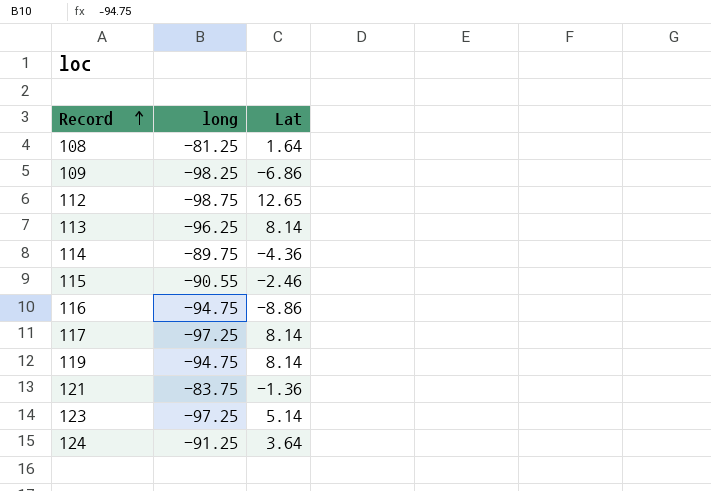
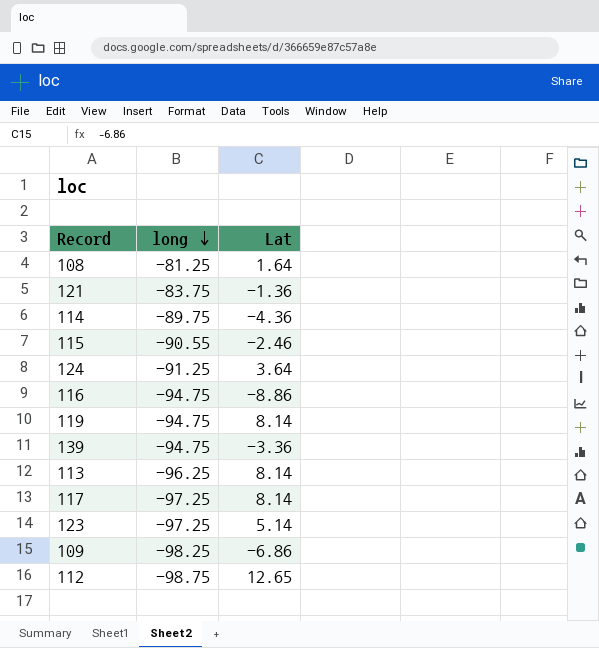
row order: Record ascending -> long descending
row 139: none -> -94.75 | -3.36

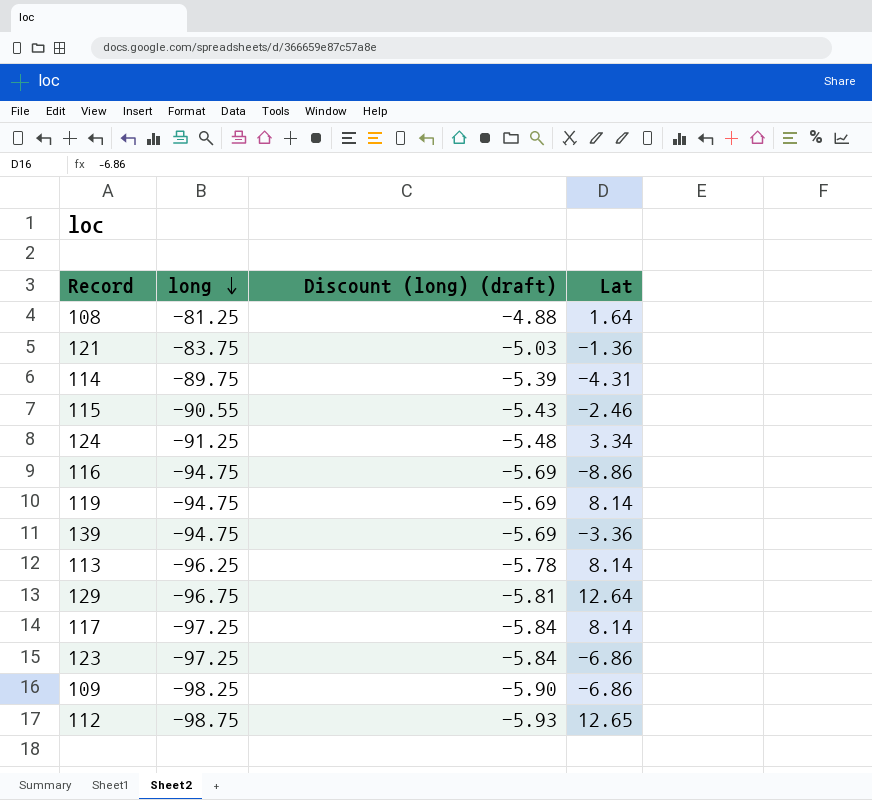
column Discount (long) (draft) | formula: none -> [long] * 0.06
114 | Lat: -4.36 -> -4.31
124 | Lat: 3.64 -> 3.34
row 129: none -> -96.75 | -5.81 | 12.64
123 | Lat: 5.14 -> -6.86

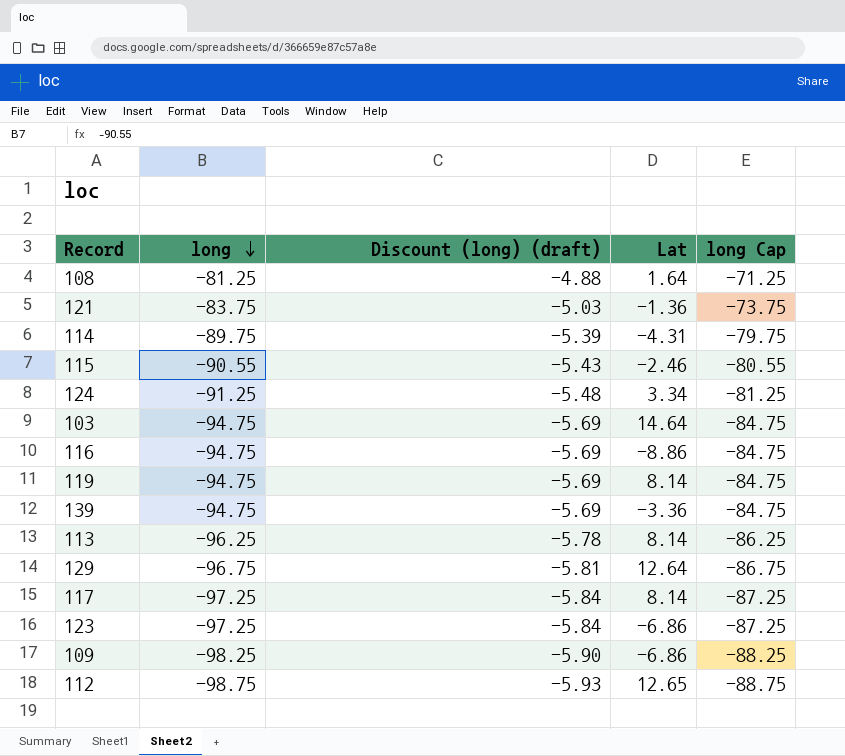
column long Cap | formula: none -> [long] + 10
row 103: none -> -94.75 | -5.69 | 14.64 | -84.75

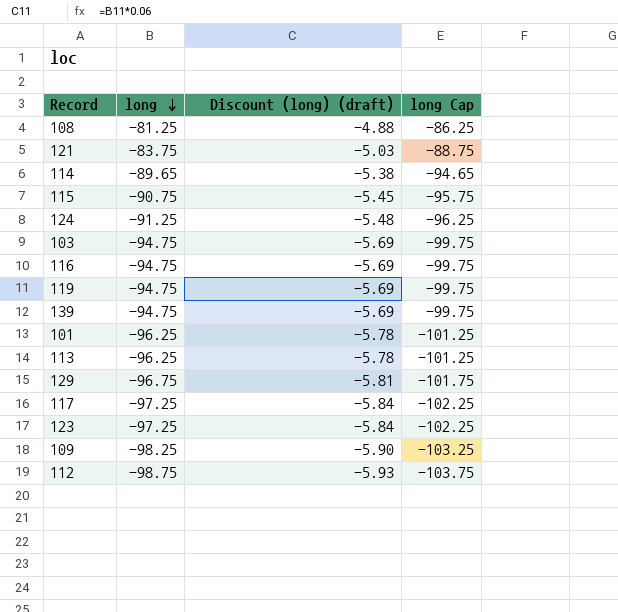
column Lat | position: 4 -> none
column long Cap | formula: [long] + 10 -> [long] - 5
114 | long: -89.75 -> -89.65
114 | Discount (long) (draft): -5.39 -> -5.38
115 | long: -90.55 -> -90.75
115 | Discount (long) (draft): -5.43 -> -5.45
row 101: none -> -96.25 | -5.78 | -101.25

